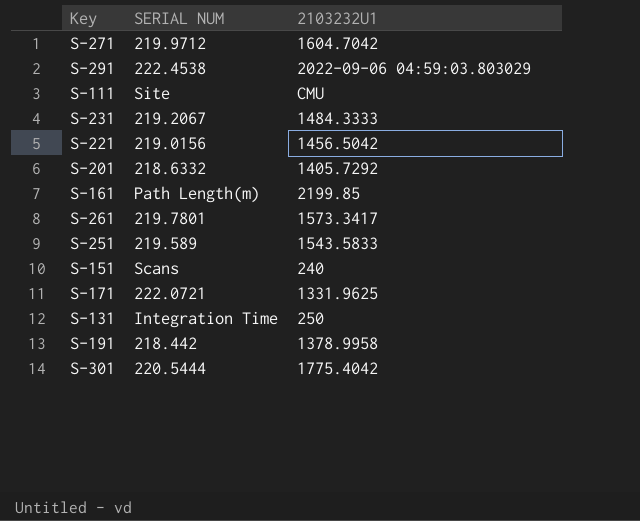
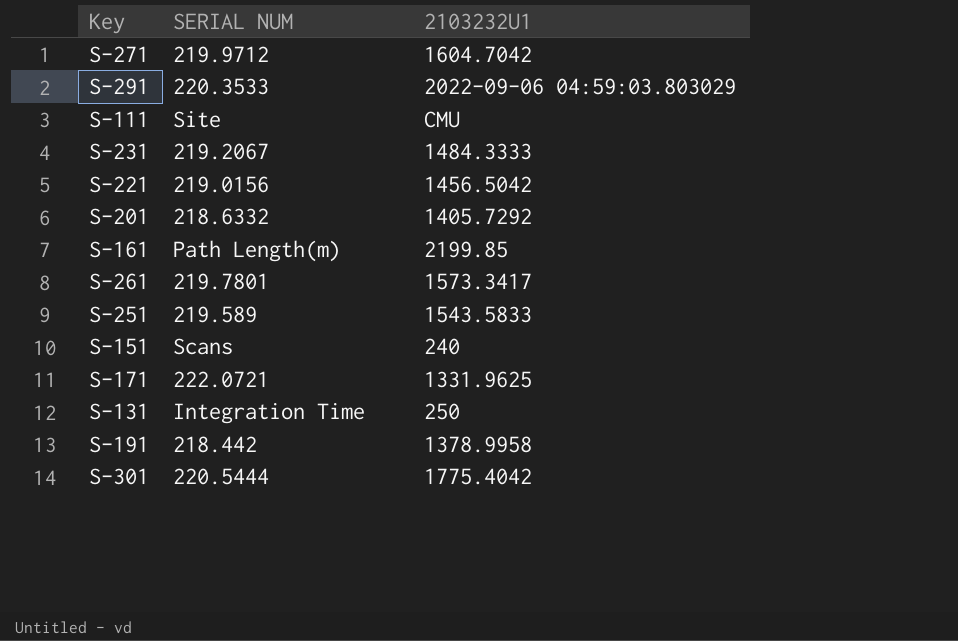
S-291 | SERIAL NUM: 222.4538 -> 220.3533

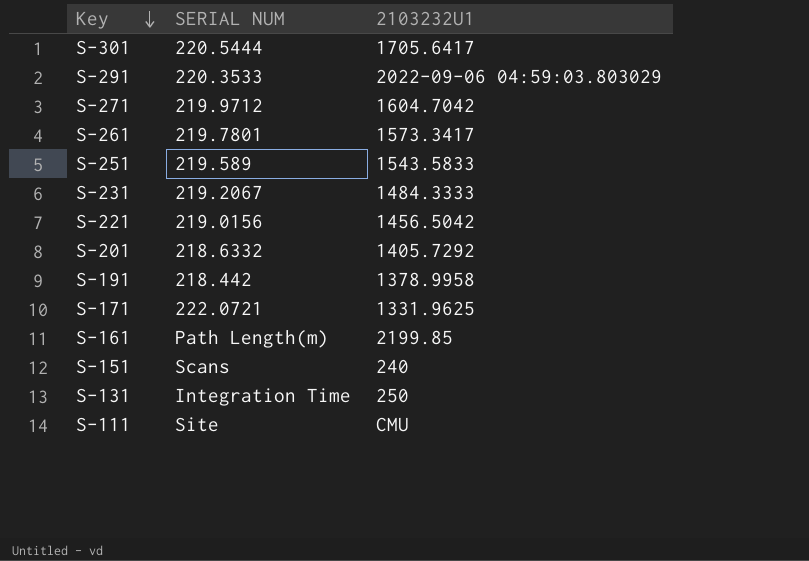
row order: none -> Key descending
S-301 | 2103232U1: 1775.4042 -> 1705.6417

